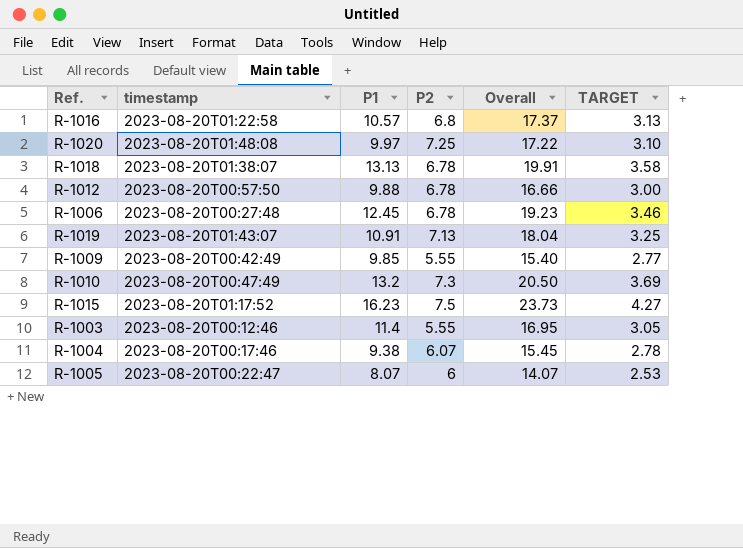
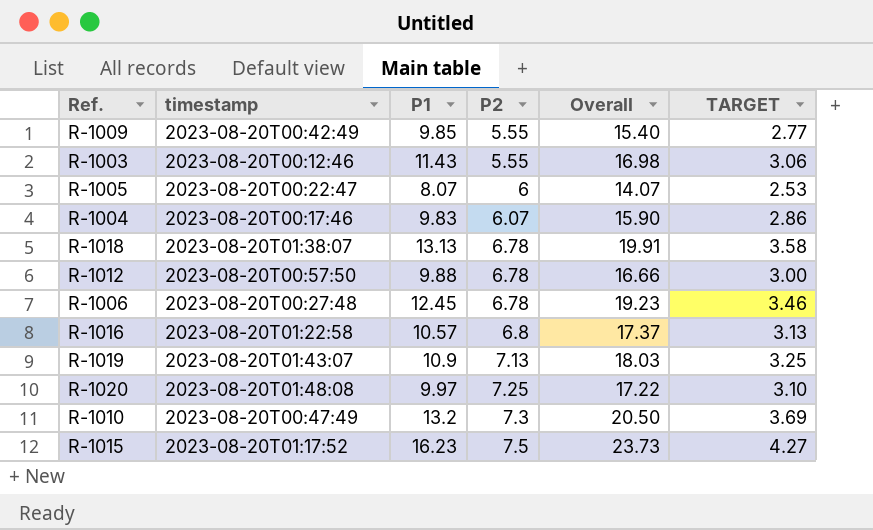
row order: none -> P2 ascending
R-1003 | P1: 11.4 -> 11.43
R-1003 | Overall: 16.95 -> 16.98
R-1003 | TARGET: 3.05 -> 3.06
R-1004 | P1: 9.38 -> 9.83
R-1004 | Overall: 15.45 -> 15.90
R-1004 | TARGET: 2.78 -> 2.86
R-1019 | P1: 10.91 -> 10.9
R-1019 | Overall: 18.04 -> 18.03

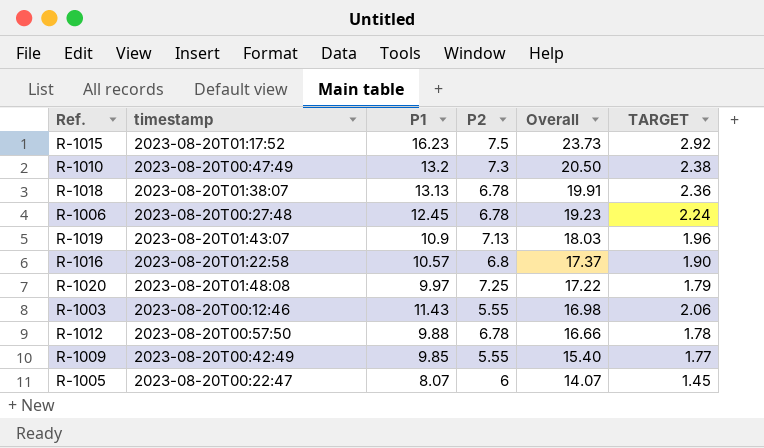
row order: P2 ascending -> Overall descending
column TARGET | formula: [Overall] * 0.18 -> [P1] * 0.18
row R-1004: 2023-08-20T00:17:46 | 9.83 | 6.07 | 15.90 | 2.86 -> none

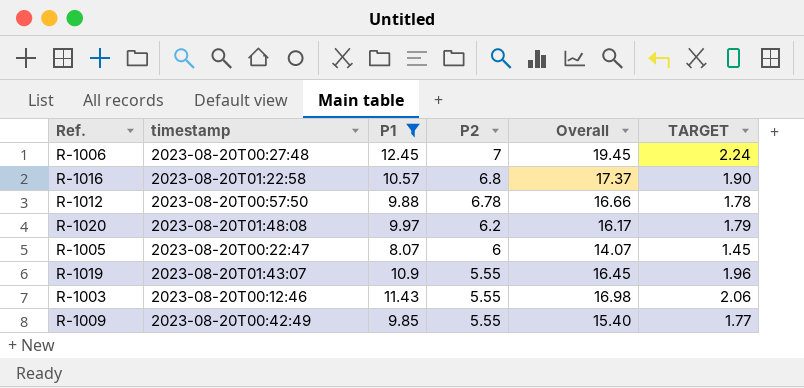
filter: none -> P1 <= 12.45
row order: Overall descending -> P2 descending
R-1006 | P2: 6.78 -> 7
R-1006 | Overall: 19.23 -> 19.45
R-1020 | P2: 7.25 -> 6.2
R-1020 | Overall: 17.22 -> 16.17
R-1019 | P2: 7.13 -> 5.55
R-1019 | Overall: 18.03 -> 16.45

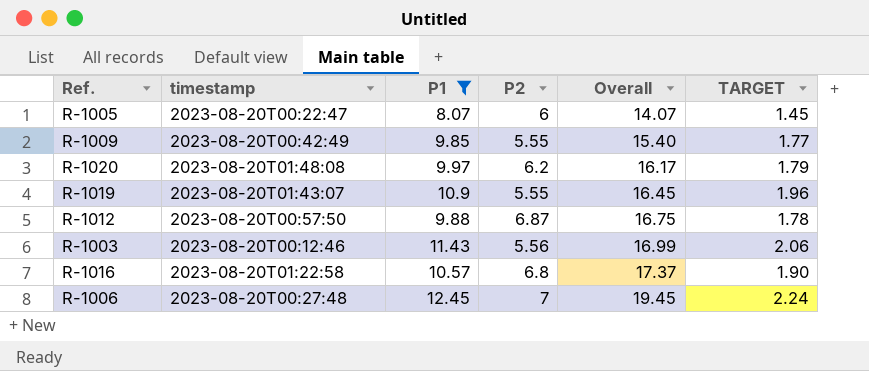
row order: P2 descending -> Overall ascending
R-1012 | P2: 6.78 -> 6.87
R-1012 | Overall: 16.66 -> 16.75
R-1003 | P2: 5.55 -> 5.56
R-1003 | Overall: 16.98 -> 16.99

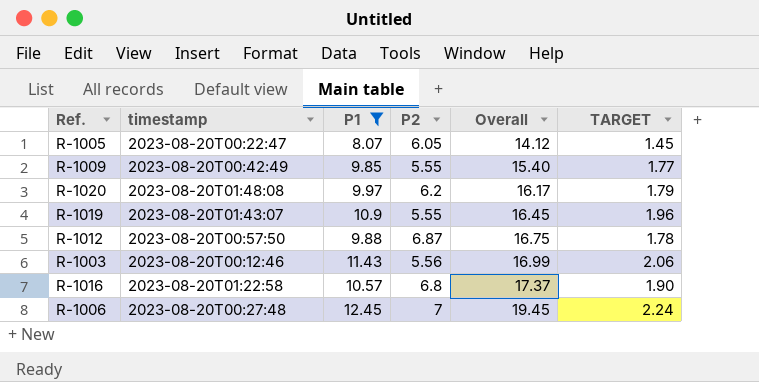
R-1005 | P2: 6 -> 6.05
R-1005 | Overall: 14.07 -> 14.12

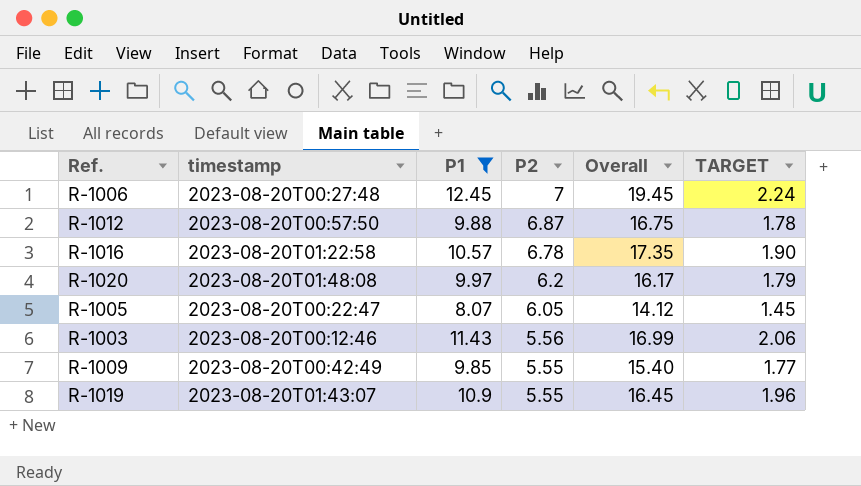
row order: Overall ascending -> P2 descending
R-1016 | P2: 6.8 -> 6.78
R-1016 | Overall: 17.37 -> 17.35

